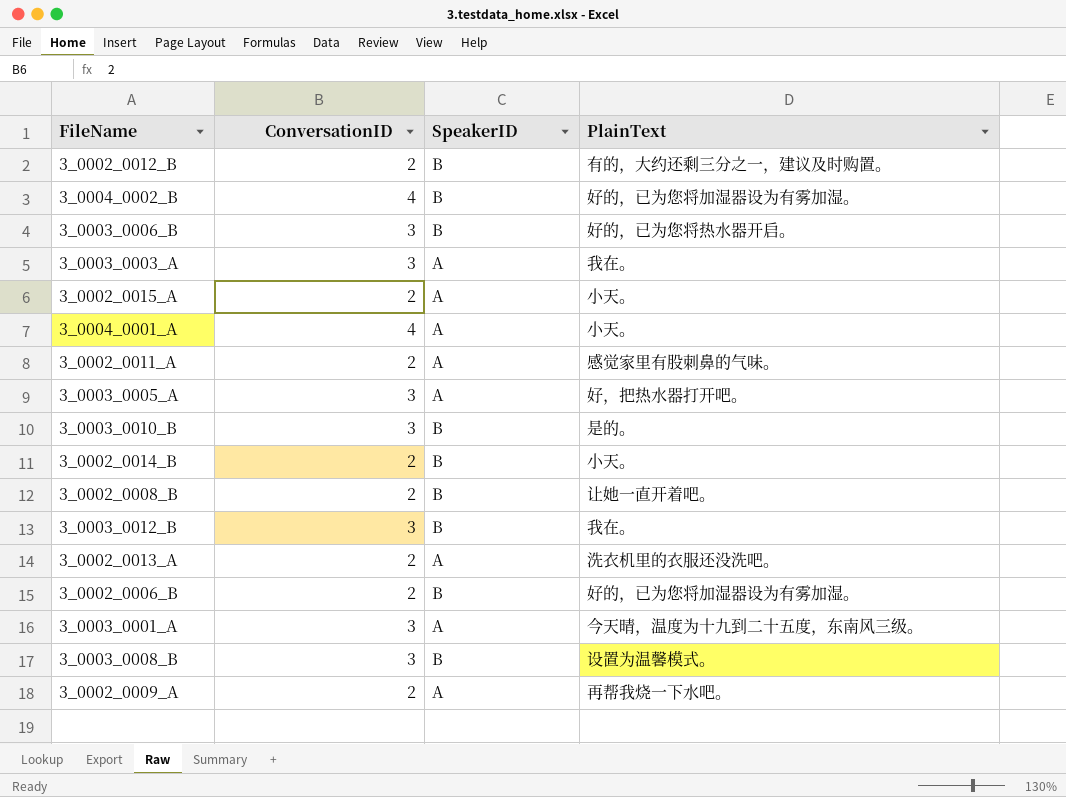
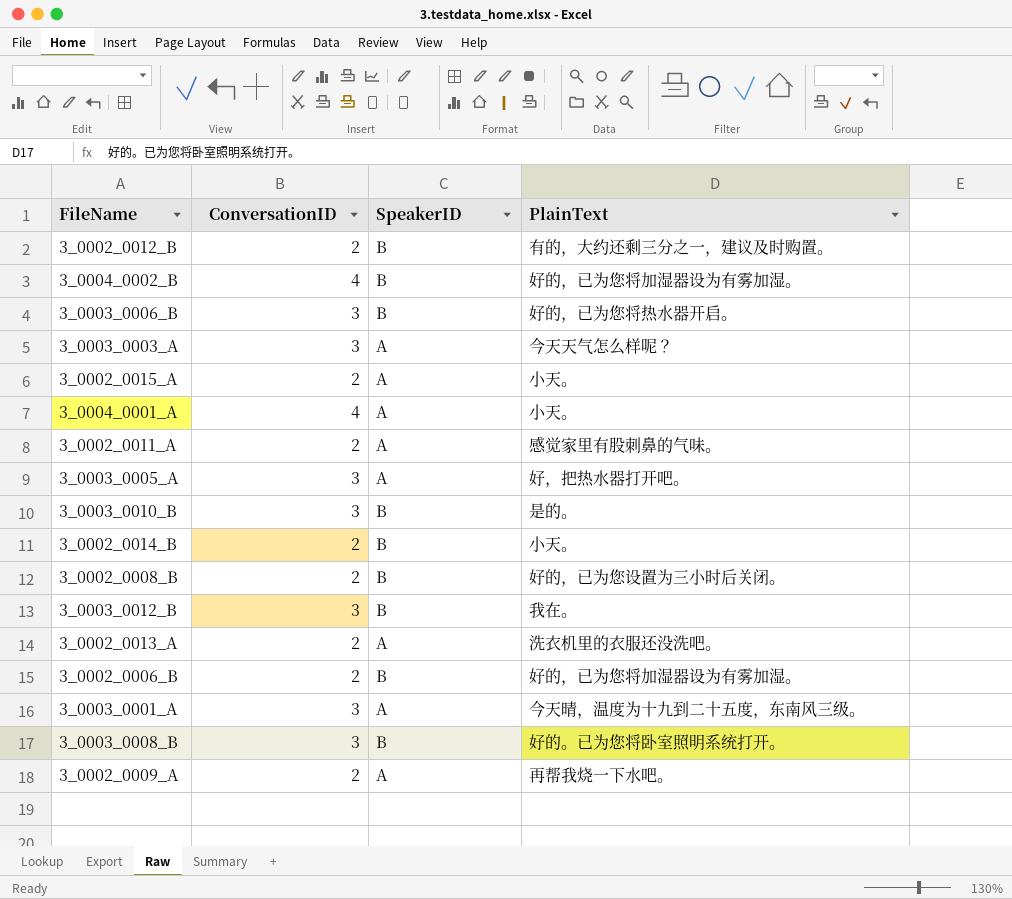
3_0003_0003_A | PlainText: 我在。 -> 今天天气怎么样呢？
3_0002_0008_B | PlainText: 让她一直开着吧。 -> 好的，已为您设置为三小时后关闭。
3_0003_0008_B | PlainText: 设置为温馨模式。 -> 好的。已为您将卧室照明系统打开。

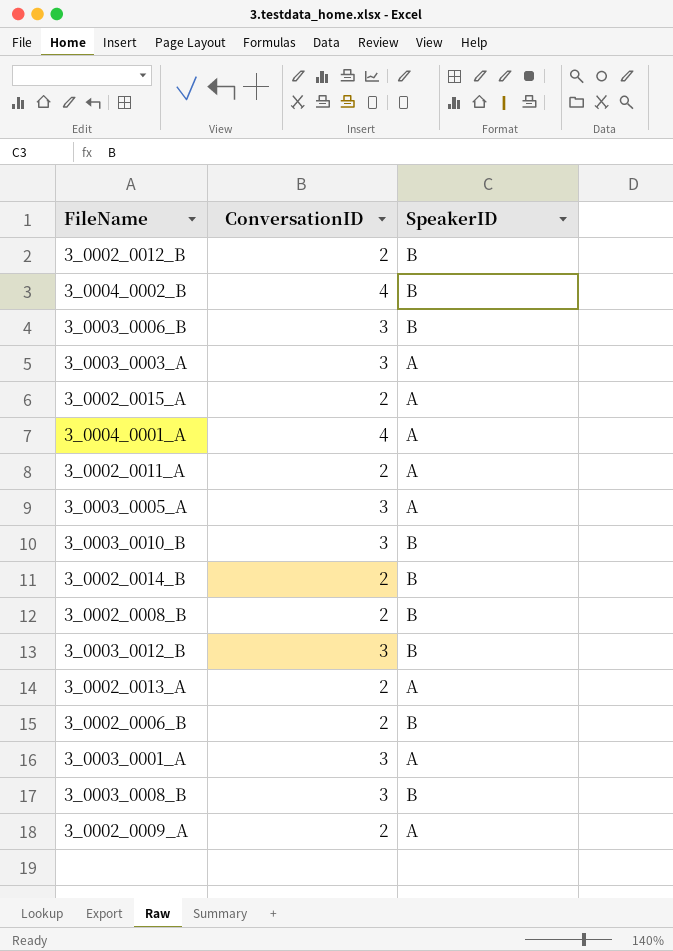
column PlainText | position: 4 -> none

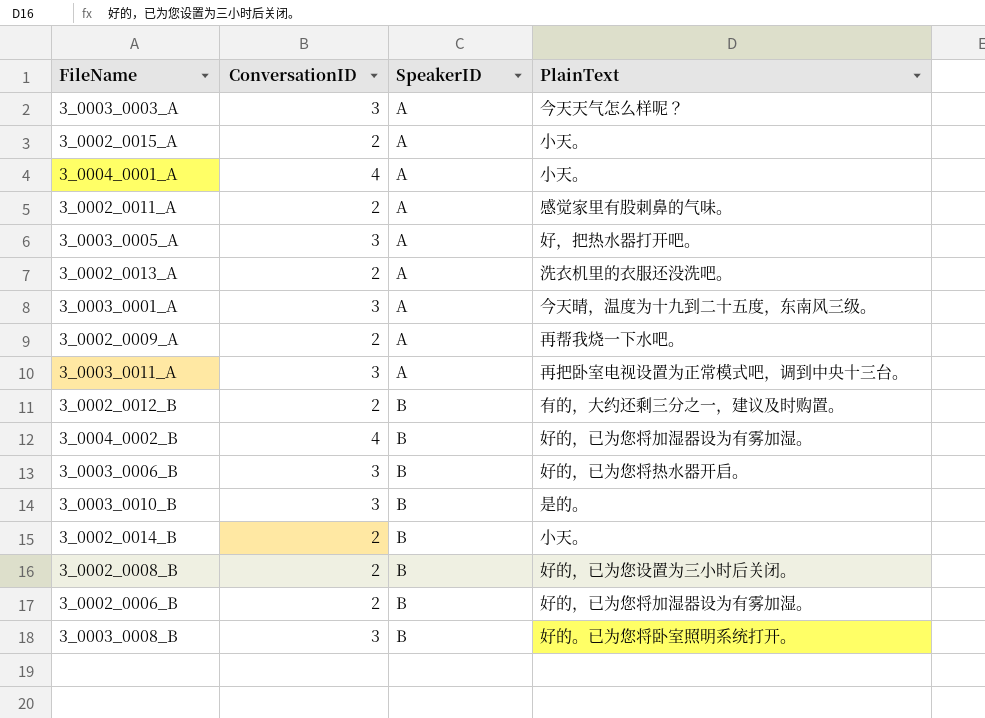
row order: none -> SpeakerID ascending
column PlainText | position: none -> 4
row 3_0003_0012_B: 3 | B -> none
row 3_0003_0011_A: none -> 3 | A | 再把卧室电视设置为正常模式吧，调到中央十三台。

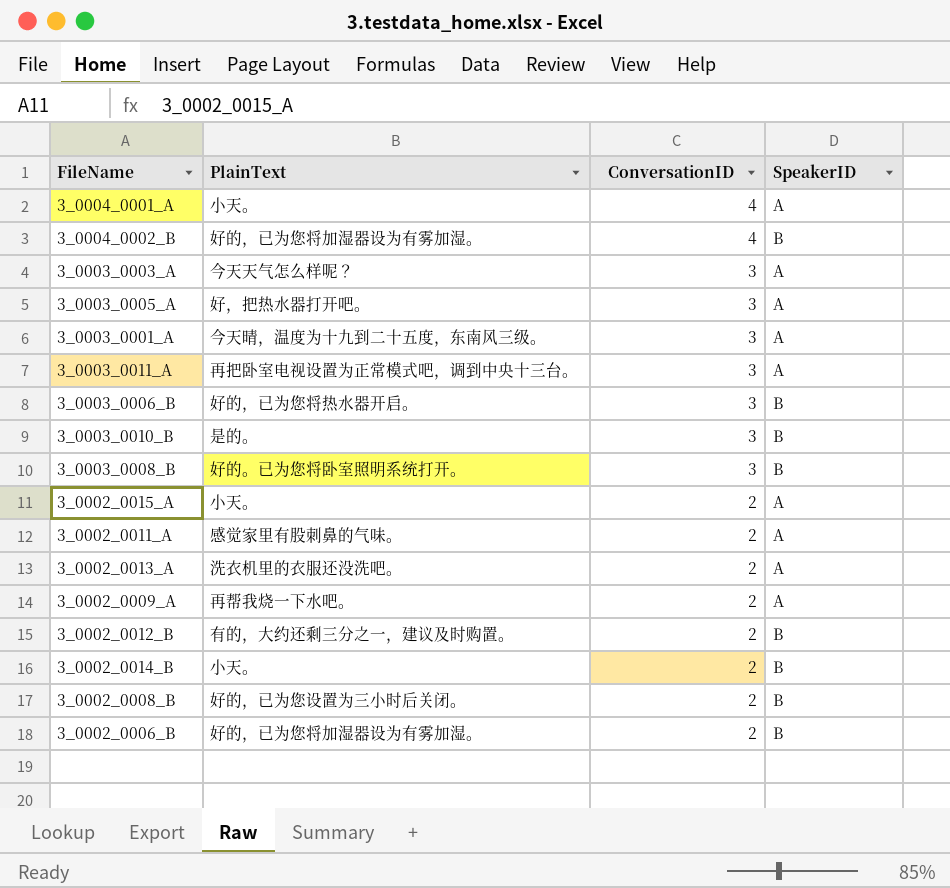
row order: SpeakerID ascending -> ConversationID descending
column PlainText | position: 4 -> 2

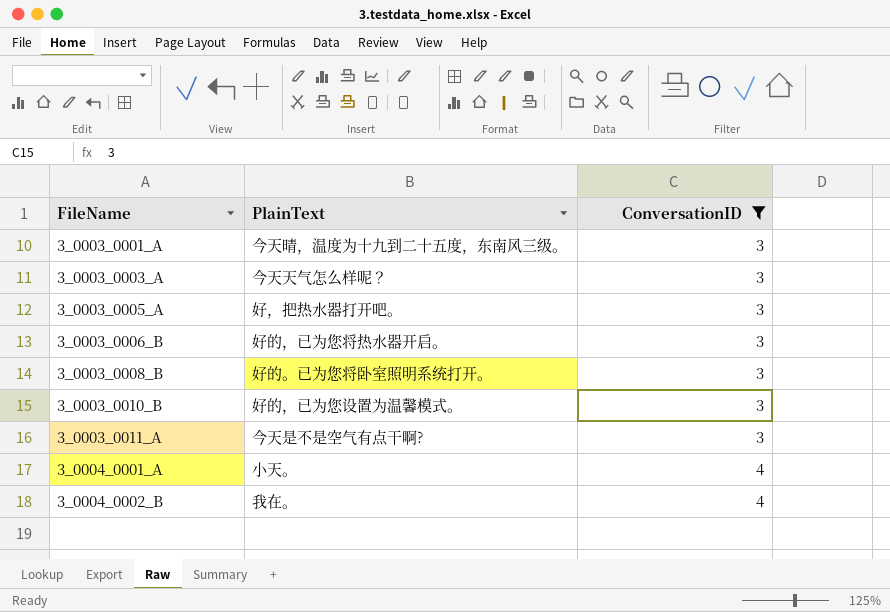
filter: none -> ConversationID != 2
row order: ConversationID descending -> FileName ascending
column SpeakerID | position: 4 -> none
3_0003_0010_B | PlainText: 是的。 -> 好的，已为您设置为温馨模式。
3_0003_0011_A | PlainText: 再把卧室电视设置为正常模式吧，调到中央十三台。 -> 今天是不是空气有点干啊?
3_0004_0002_B | PlainText: 好的，已为您将加湿器设为有雾加湿。 -> 我在。

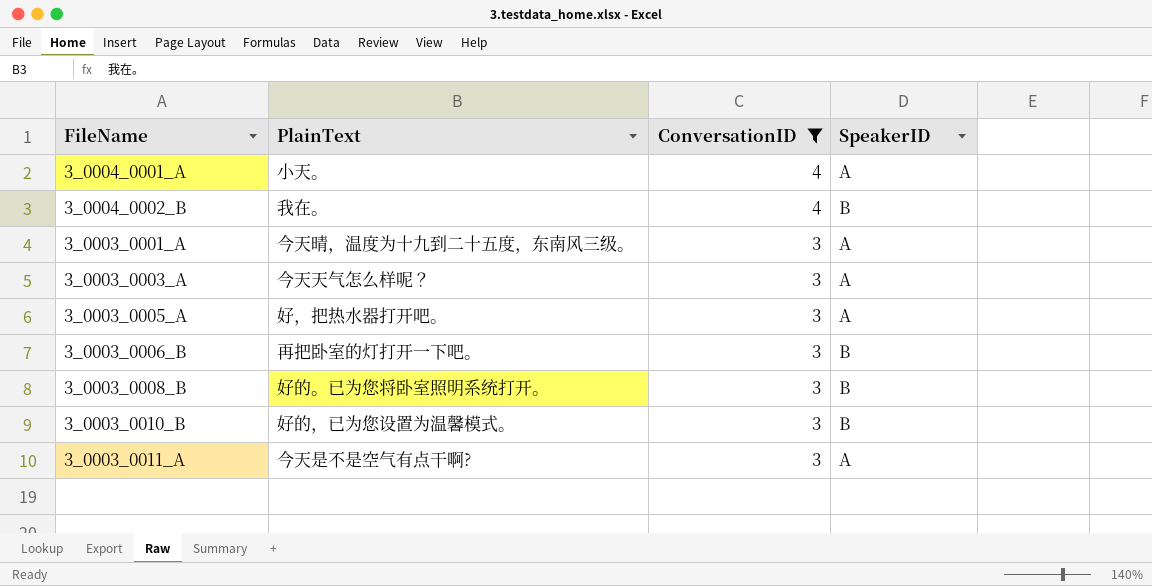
row order: FileName ascending -> ConversationID descending
column SpeakerID | position: none -> 4
3_0003_0006_B | PlainText: 好的，已为您将热水器开启。 -> 再把卧室的灯打开一下吧。

